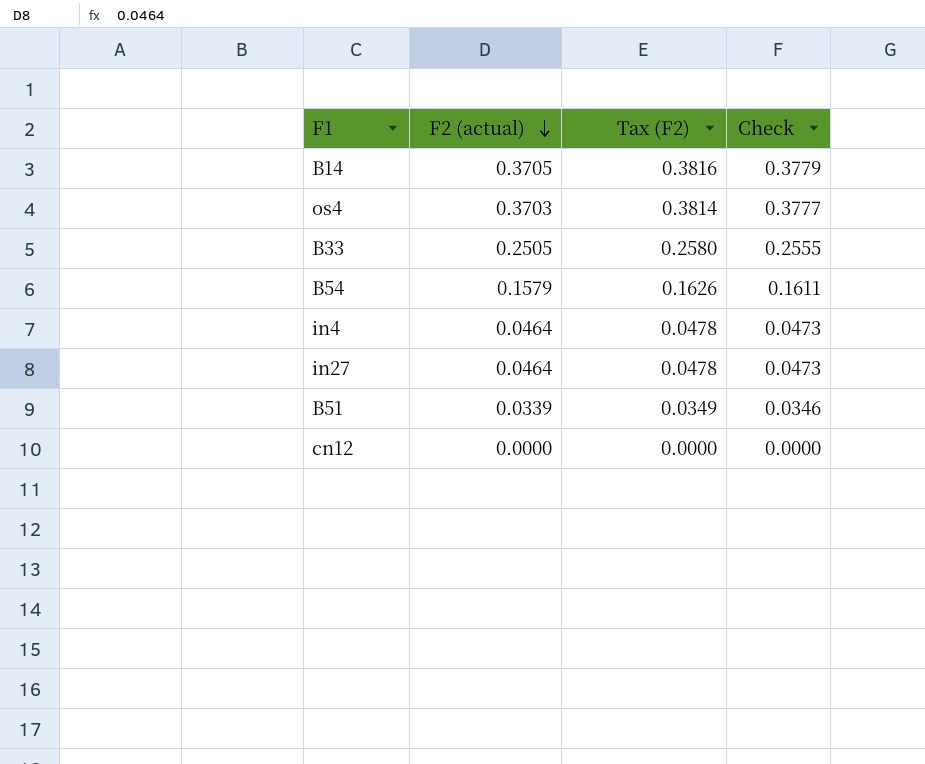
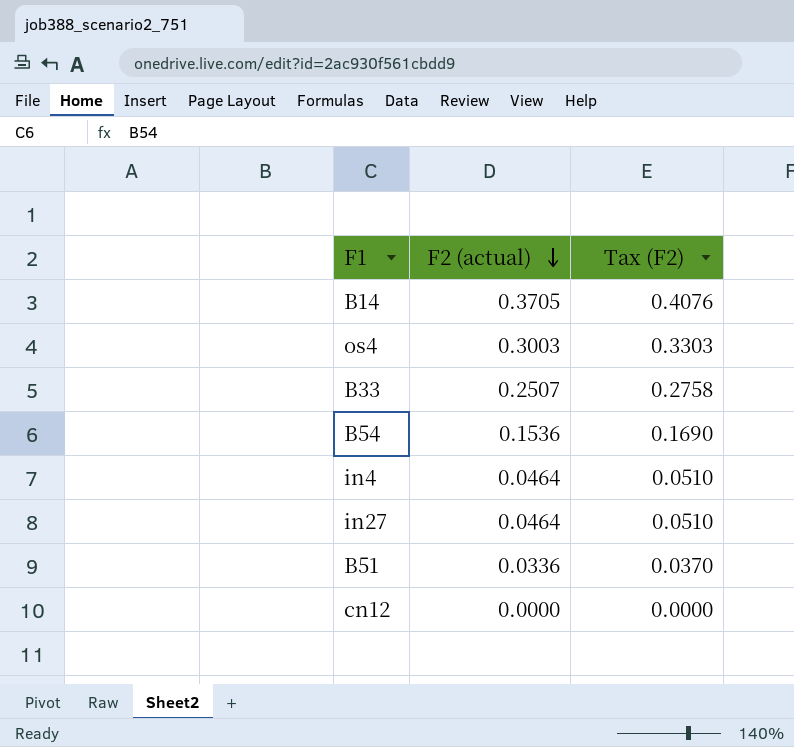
column Check | formula: [F2 (actual)] * 1.02 -> none
column Tax (F2) | formula: [F2 (actual)] * 1.03 -> [F2 (actual)] * 1.1
os4 | F2 (actual): 0.3703 -> 0.3003
B33 | F2 (actual): 0.2505 -> 0.2507
B54 | F2 (actual): 0.1579 -> 0.1536
B51 | F2 (actual): 0.0339 -> 0.0336

